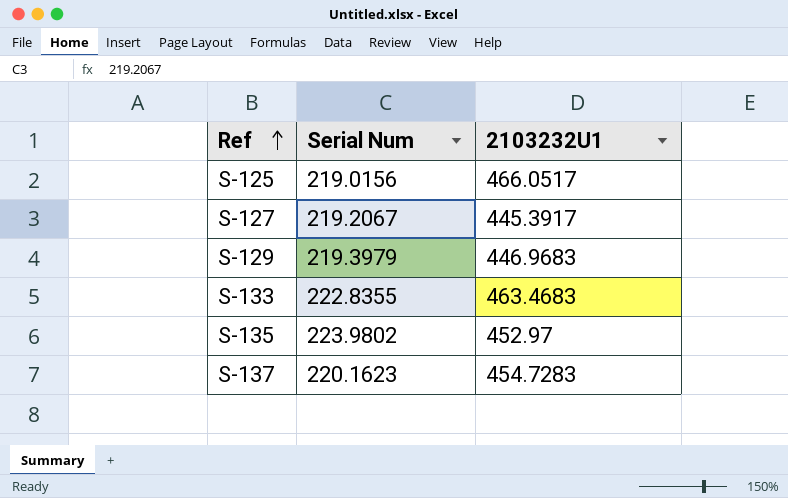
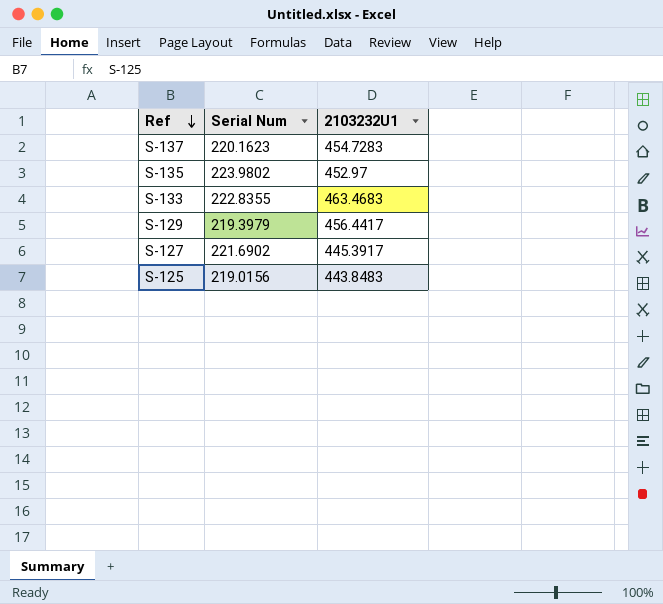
row order: Ref ascending -> Ref descending
S-129 | 2103232U1: 446.9683 -> 456.4417
S-127 | Serial Num: 219.2067 -> 221.6902
S-125 | 2103232U1: 466.0517 -> 443.8483

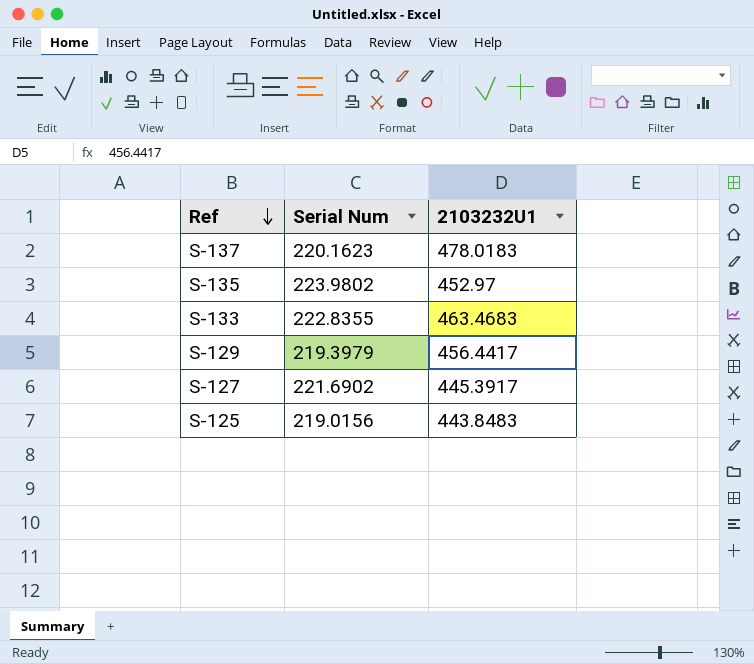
S-137 | 2103232U1: 454.7283 -> 478.0183

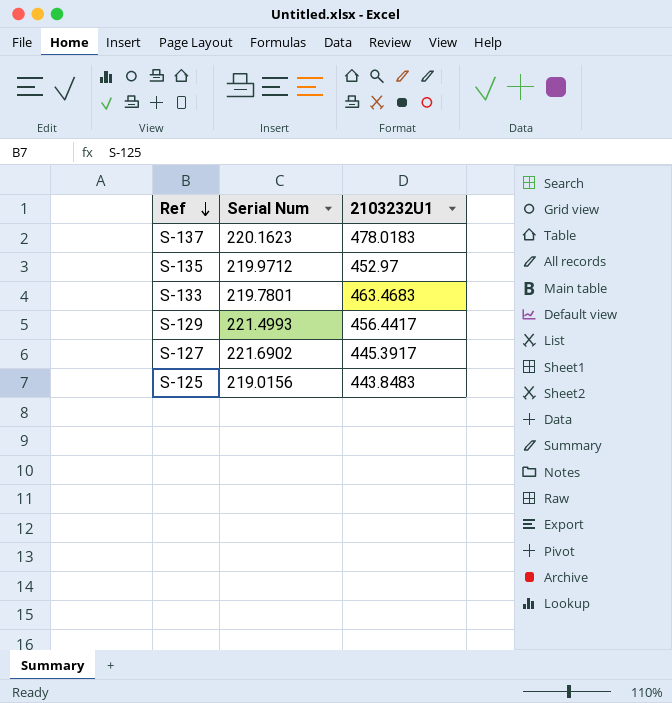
S-135 | Serial Num: 223.9802 -> 219.9712
S-133 | Serial Num: 222.8355 -> 219.7801
S-129 | Serial Num: 219.3979 -> 221.4993

